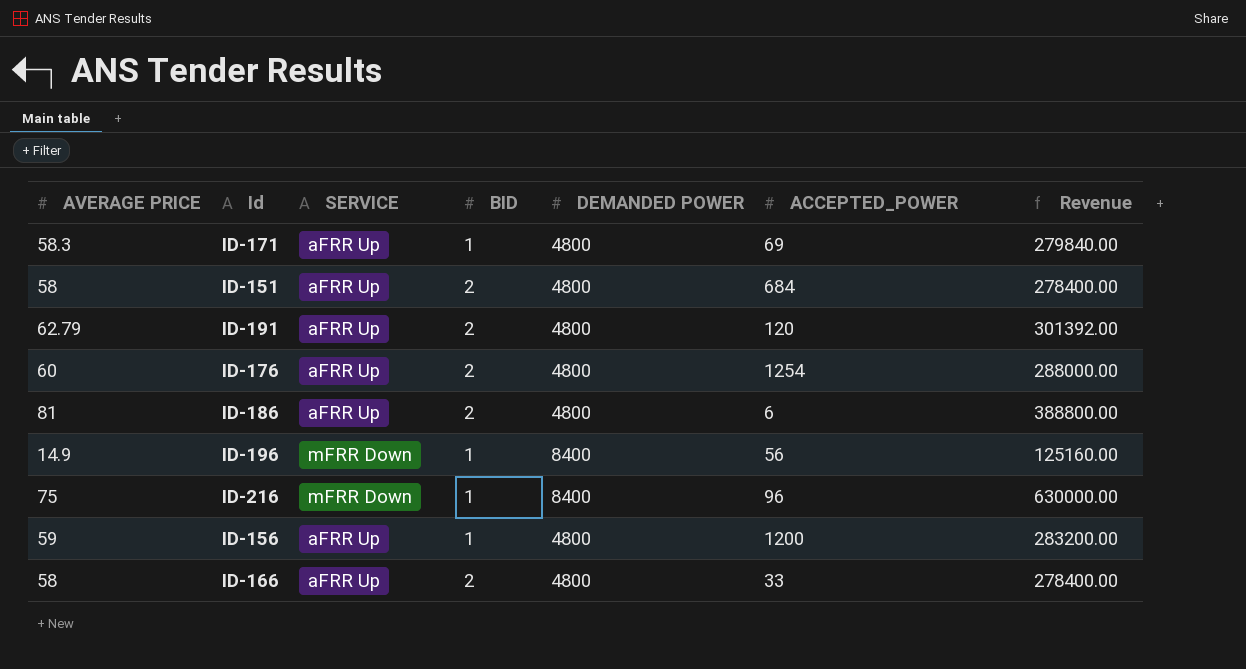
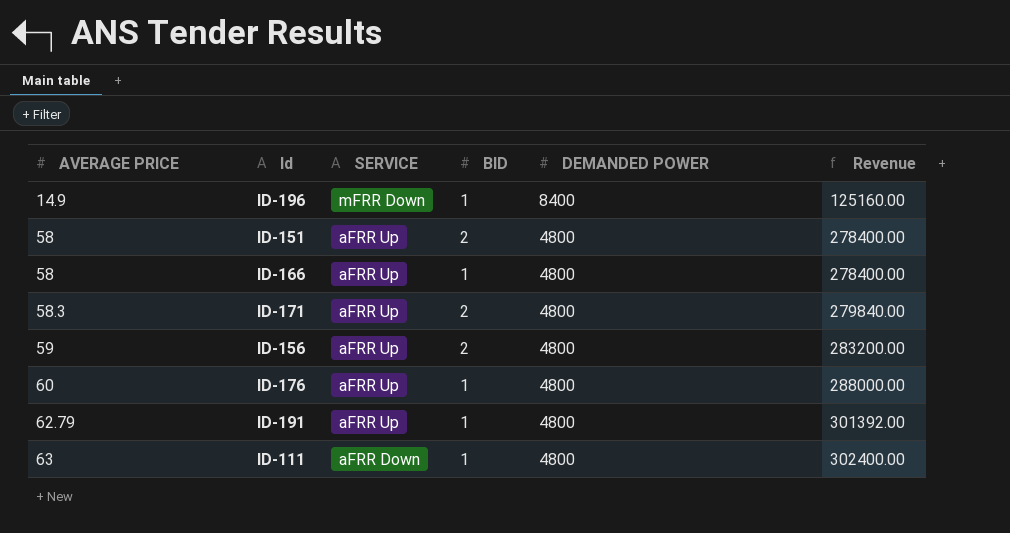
row order: none -> AVERAGE PRICE ascending
column ACCEPTED_POWER | position: 6 -> none
row ID-186: 81 | aFRR Up | 2 | 4800 | 6 | 388800.00 -> none
row ID-216: 75 | mFRR Down | 1 | 8400 | 96 | 630000.00 -> none
ID-166 | BID: 2 -> 1
ID-171 | BID: 1 -> 2
ID-156 | BID: 1 -> 2
ID-176 | BID: 2 -> 1
ID-191 | BID: 2 -> 1
row ID-111: none -> 63 | aFRR Down | 1 | 4800 | 302400.00

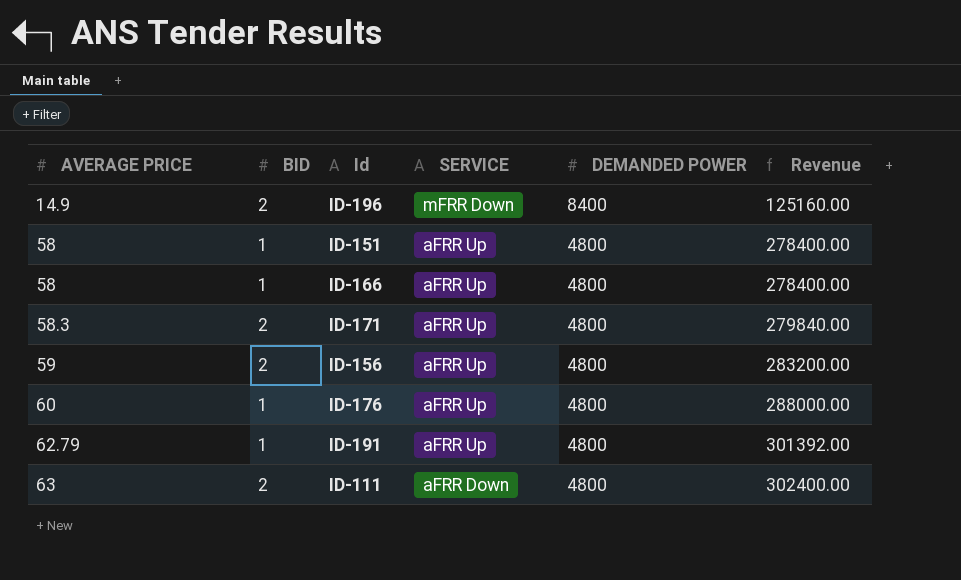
column BID | position: 4 -> 2
ID-196 | BID: 1 -> 2
ID-151 | BID: 2 -> 1
ID-111 | BID: 1 -> 2

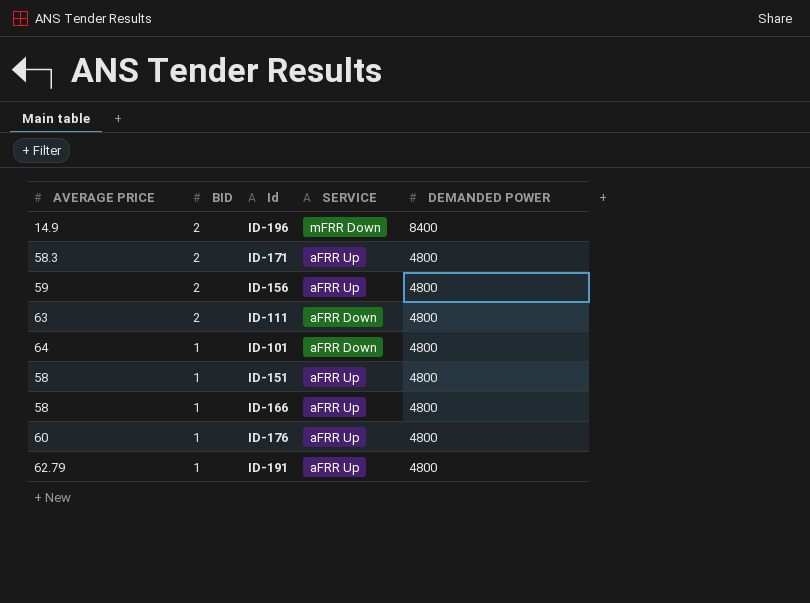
row order: AVERAGE PRICE ascending -> BID descending
column Revenue | formula: [AVERAGE PRICE] * [DEMANDED POWER] -> none
row ID-101: none -> 64 | 1 | aFRR Down | 4800

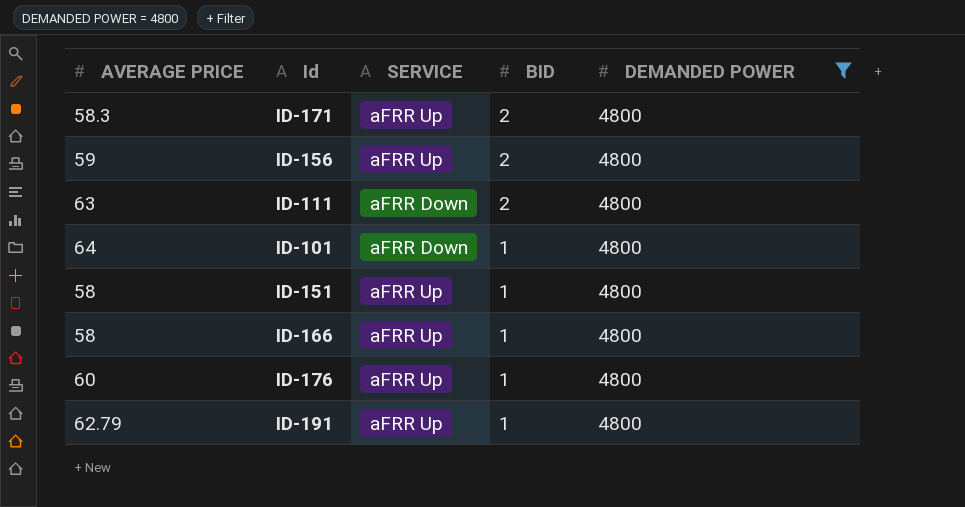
filter: none -> DEMANDED POWER = 4800
column BID | position: 2 -> 4

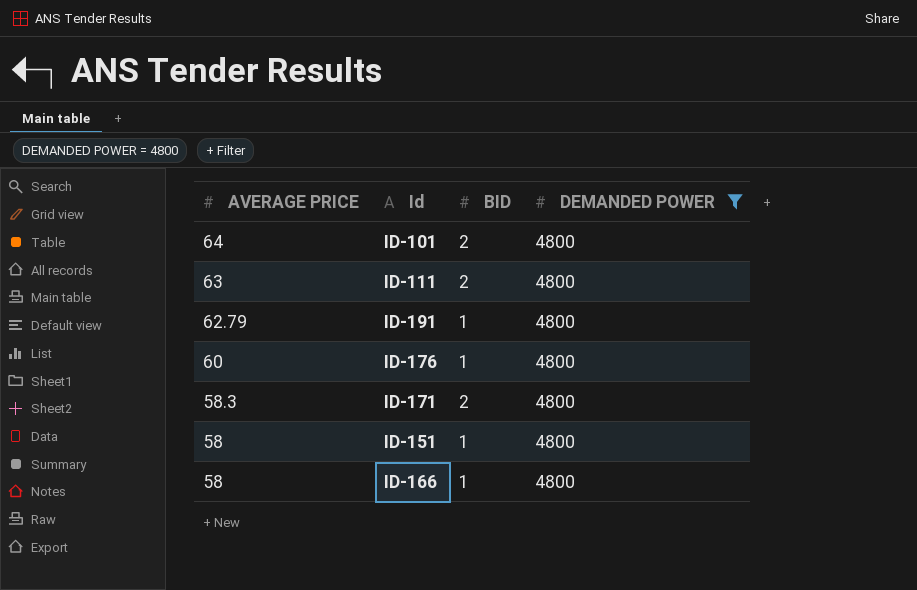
row order: BID descending -> AVERAGE PRICE descending
column SERVICE | position: 3 -> none
row ID-156: 59 | aFRR Up | 2 | 4800 -> none
ID-101 | BID: 1 -> 2

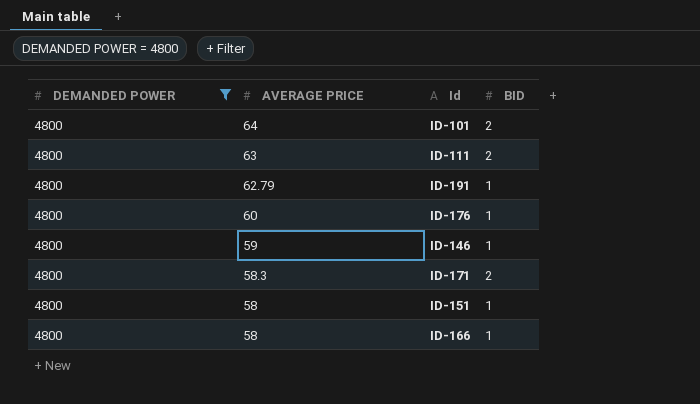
column DEMANDED POWER | position: 4 -> 1
row ID-146: none -> 4800 | 59 | 1

